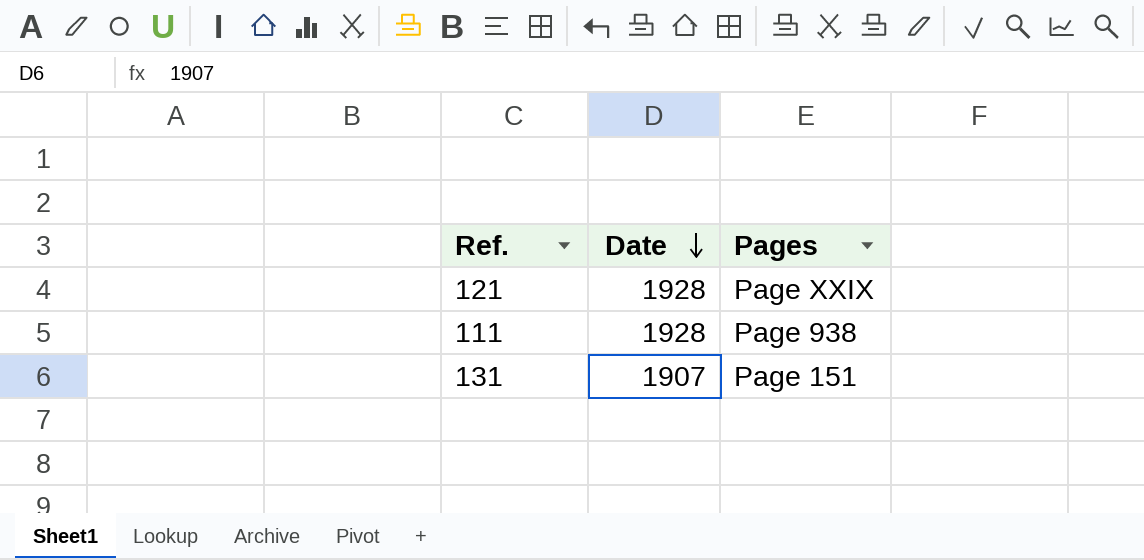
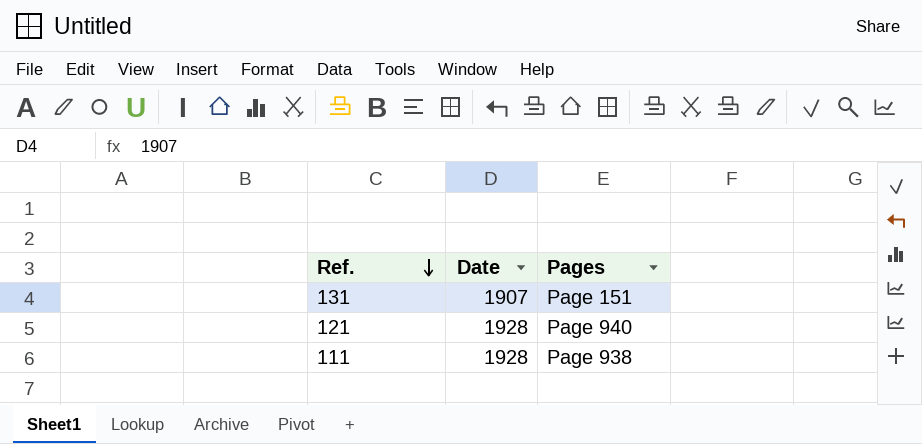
row order: Date descending -> Ref. descending
121 | Pages: Page XXIX -> Page 940

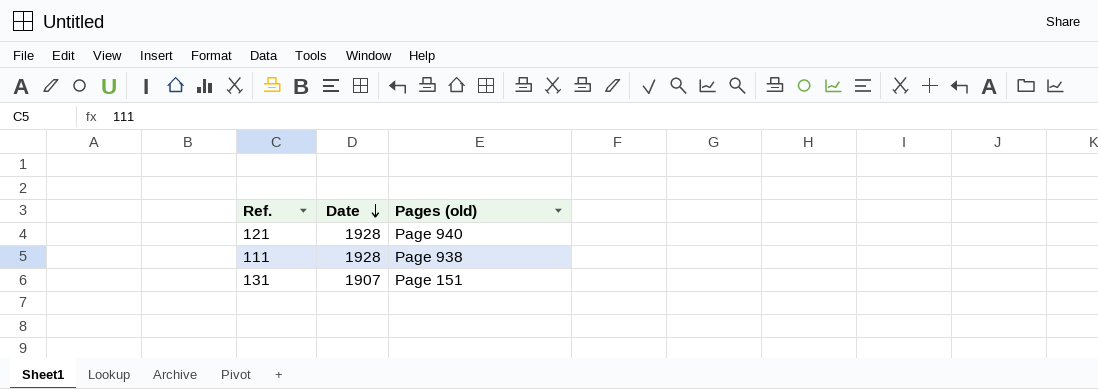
row order: Ref. descending -> Date descending
column name: Pages -> Pages (old)

